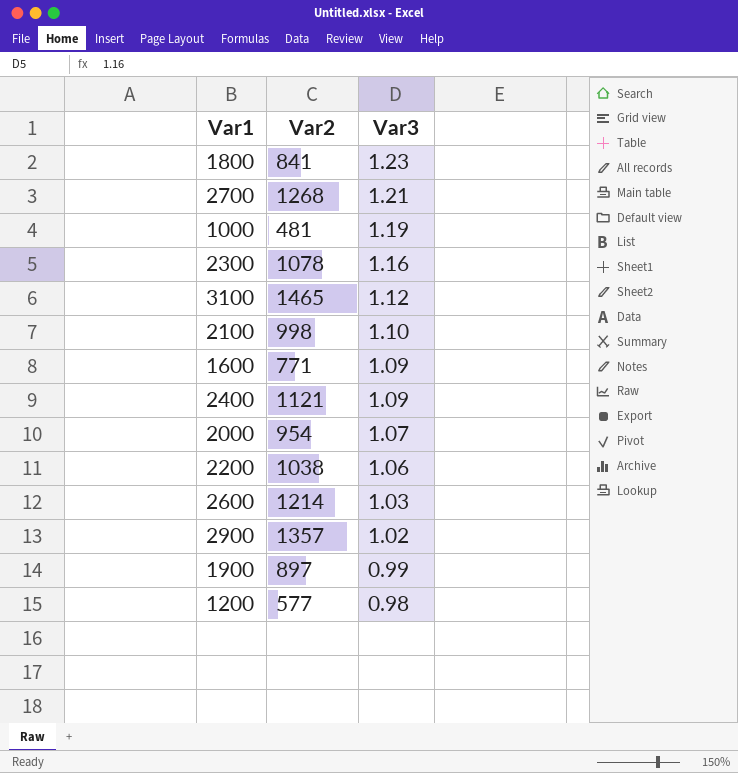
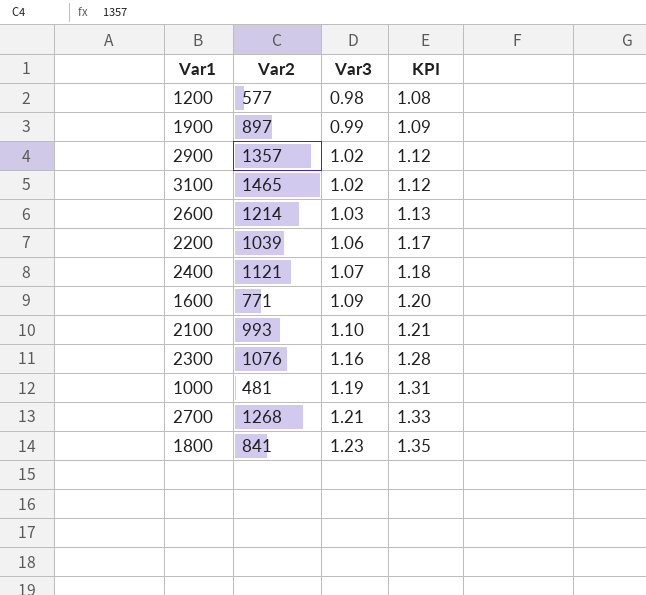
row order: Var3 descending -> Var3 ascending
column KPI | formula: none -> [Var3] * 1.1
row 2000: 954 | 1.07 -> none
3100 | Var3: 1.12 -> 1.02
2200 | Var2: 1038 -> 1039
2400 | Var3: 1.09 -> 1.07
2100 | Var2: 998 -> 993
2300 | Var2: 1078 -> 1076

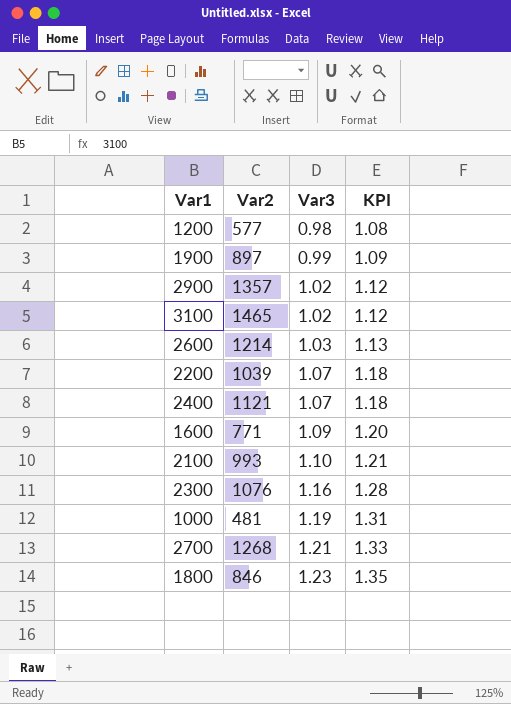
2200 | Var3: 1.06 -> 1.07
2200 | KPI: 1.17 -> 1.18
1800 | Var2: 841 -> 846

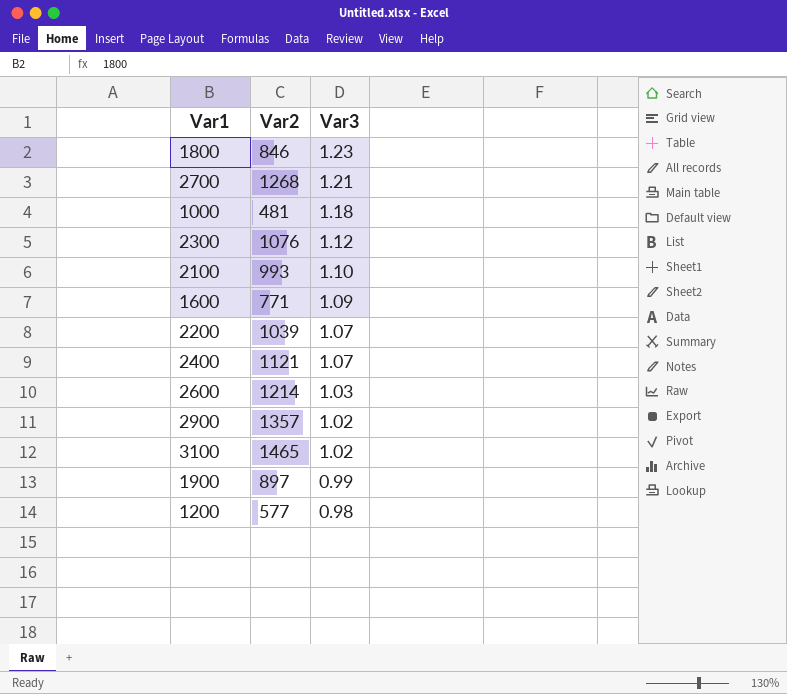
row order: Var3 ascending -> Var3 descending
column KPI | formula: [Var3] * 1.1 -> none
1000 | Var3: 1.19 -> 1.18
2300 | Var3: 1.16 -> 1.12

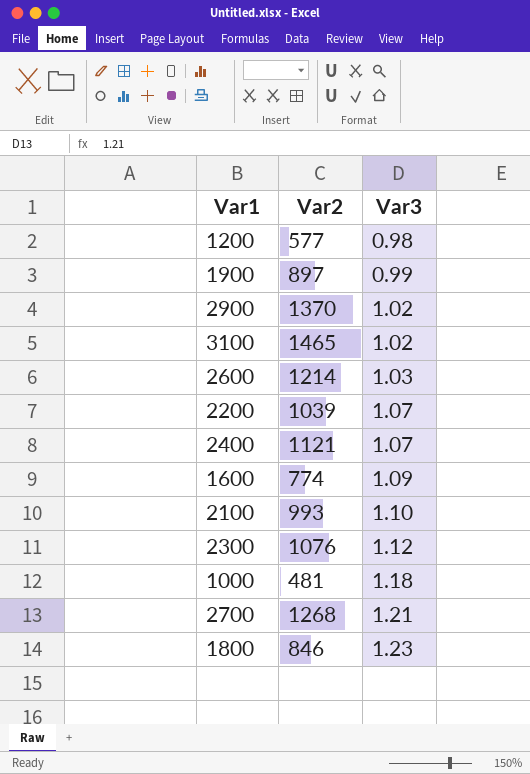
row order: Var3 descending -> Var3 ascending
2900 | Var2: 1357 -> 1370
1600 | Var2: 771 -> 774

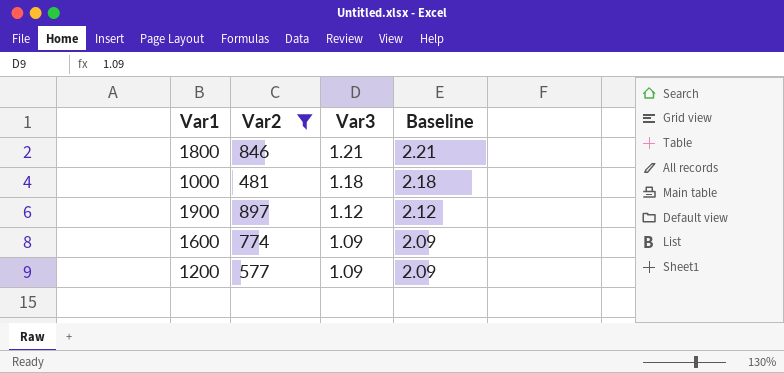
filter: none -> Var2 <= 897
row order: Var3 ascending -> Var3 descending
column Baseline | formula: none -> [Var3] + 1
1800 | Var3: 1.23 -> 1.21
1900 | Var3: 0.99 -> 1.12
1200 | Var3: 0.98 -> 1.09

